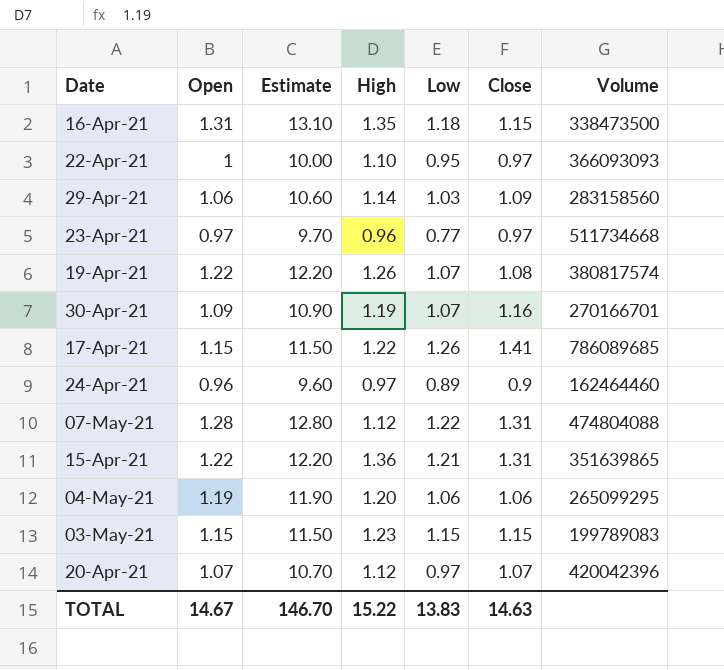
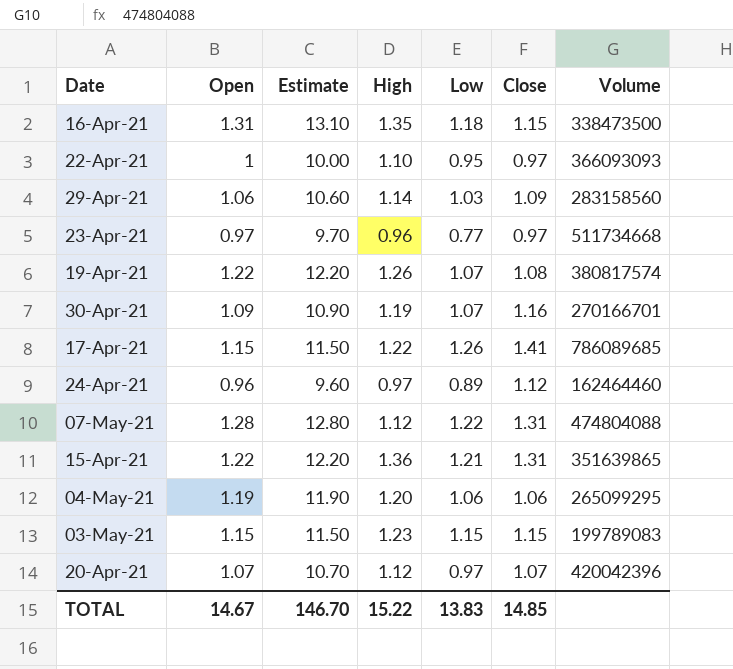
24-Apr-21 | Close: 0.9 -> 1.12
TOTAL | Close: 14.63 -> 14.85

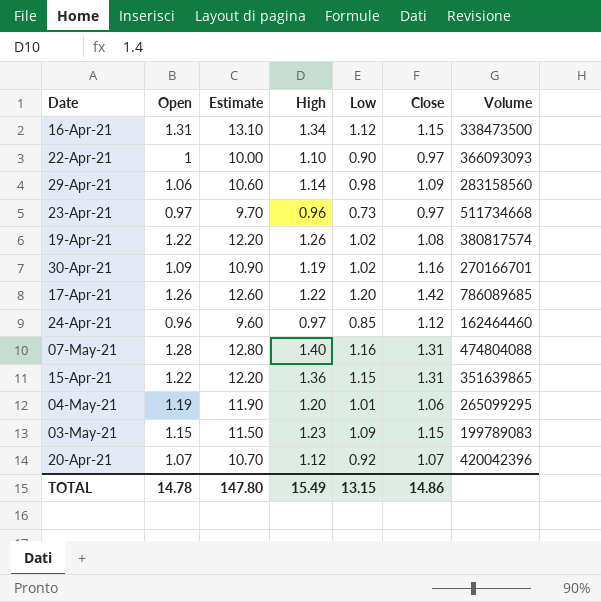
16-Apr-21 | High: 1.35 -> 1.34
16-Apr-21 | Low: 1.18 -> 1.12
22-Apr-21 | Low: 0.95 -> 0.90
29-Apr-21 | Low: 1.03 -> 0.98
23-Apr-21 | Low: 0.77 -> 0.73
19-Apr-21 | Low: 1.07 -> 1.02
30-Apr-21 | Low: 1.07 -> 1.02
17-Apr-21 | Open: 1.15 -> 1.26
17-Apr-21 | Estimate: 11.50 -> 12.60
17-Apr-21 | Low: 1.26 -> 1.20
17-Apr-21 | Close: 1.41 -> 1.42
24-Apr-21 | Low: 0.89 -> 0.85
07-May-21 | High: 1.12 -> 1.40
07-May-21 | Low: 1.22 -> 1.16
15-Apr-21 | Low: 1.21 -> 1.15
04-May-21 | Low: 1.06 -> 1.01
03-May-21 | Low: 1.15 -> 1.09
20-Apr-21 | Low: 0.97 -> 0.92
TOTAL | Open: 14.67 -> 14.78
TOTAL | Estimate: 146.70 -> 147.80
TOTAL | High: 15.22 -> 15.49
TOTAL | Low: 13.83 -> 13.15
TOTAL | Close: 14.85 -> 14.86

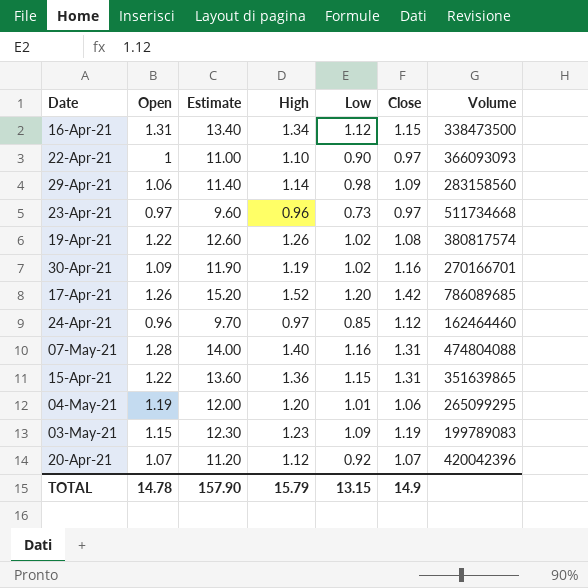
column Estimate | formula: [Open] * 10 -> [High] * 10
17-Apr-21 | High: 1.22 -> 1.52
03-May-21 | Close: 1.15 -> 1.19
TOTAL | Estimate: 147.80 -> 157.90
TOTAL | High: 15.49 -> 15.79
TOTAL | Close: 14.86 -> 14.9

